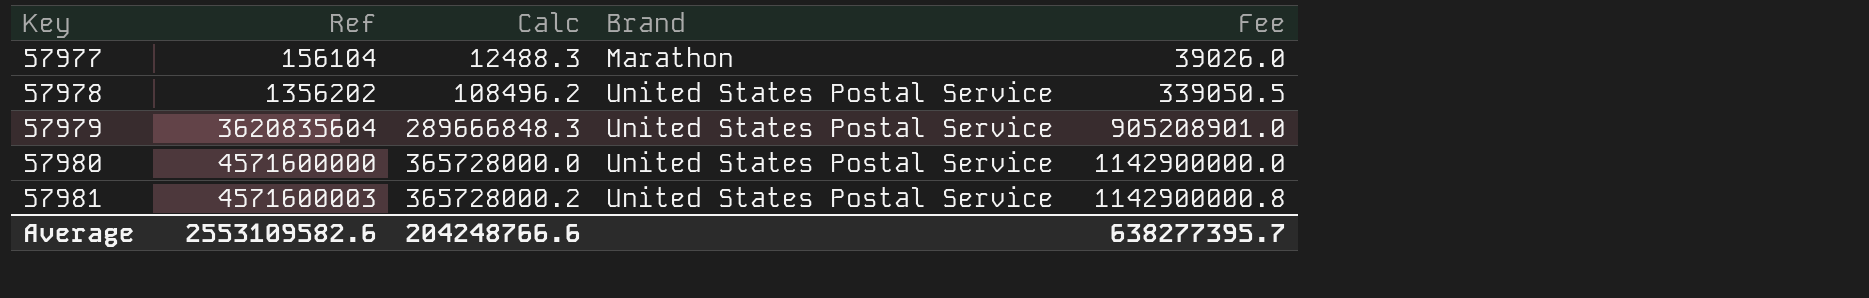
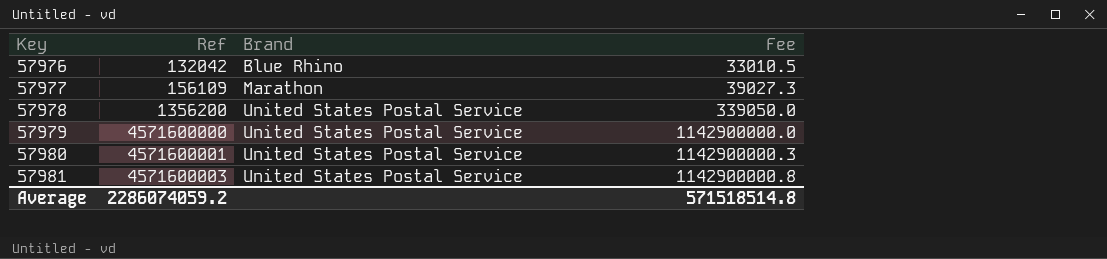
column Calc | formula: [Ref] * 0.08 -> none
row 57976: none -> 132042 | Blue Rhino | 33010.5
57977 | Ref: 156104 -> 156109
57977 | Fee: 39026.0 -> 39027.3
57978 | Ref: 1356202 -> 1356200
57978 | Fee: 339050.5 -> 339050.0
57979 | Ref: 3620835604 -> 4571600000
57979 | Fee: 905208901.0 -> 1142900000.0
57980 | Ref: 4571600000 -> 4571600001
57980 | Fee: 1142900000.0 -> 1142900000.3
Average | Ref: 2553109582.6 -> 2286074059.2
Average | Fee: 638277395.7 -> 571518514.8

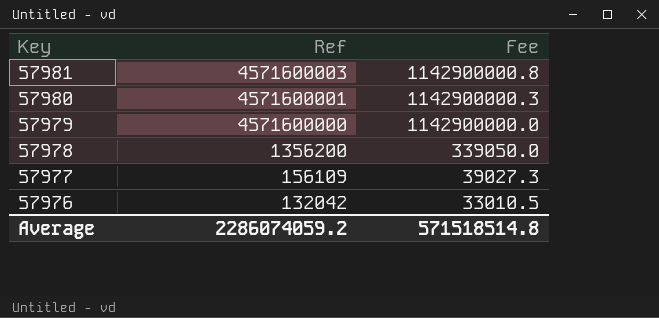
row order: Key ascending -> Key descending
column Brand | position: 3 -> none

